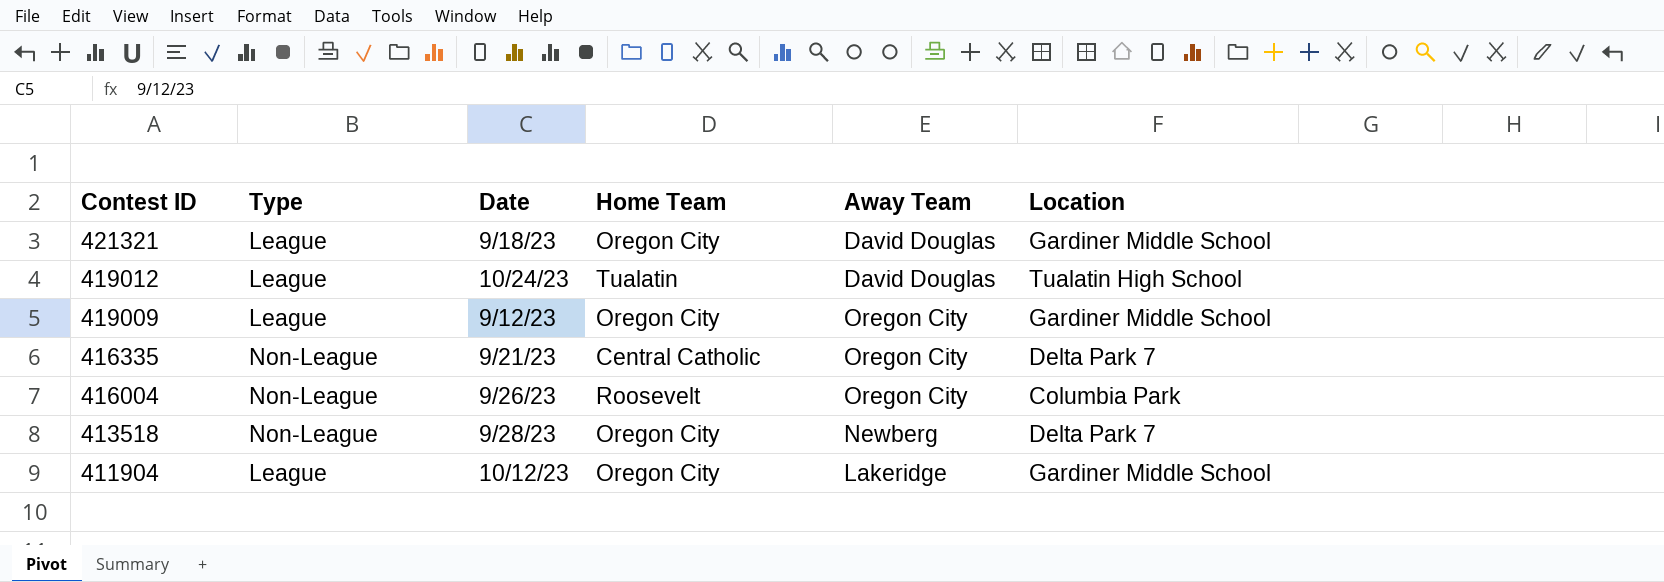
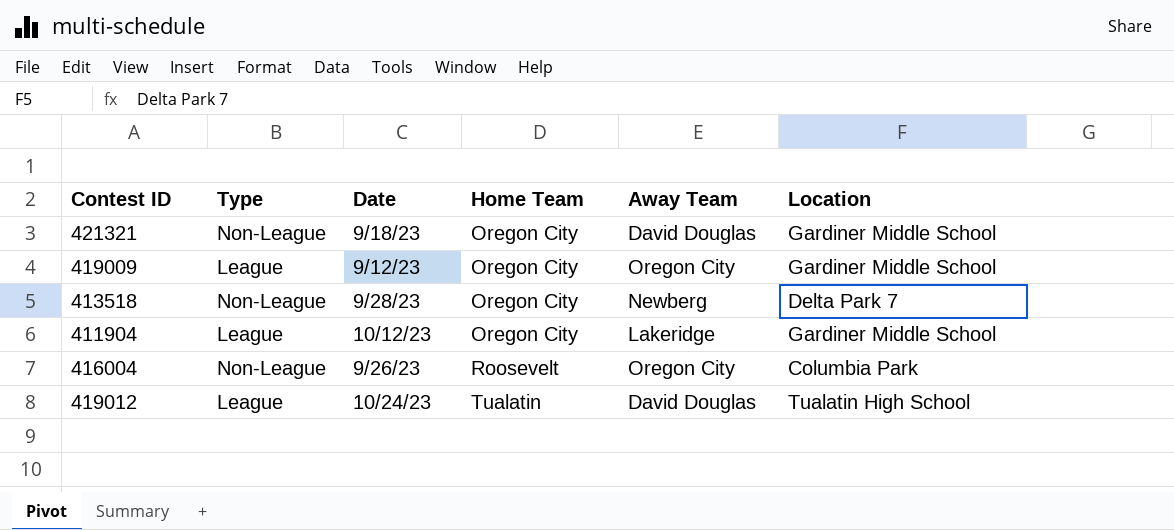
row order: Contest ID descending -> Home Team ascending
row 416335: Non-League | 9/21/23 | Central Catholic | Oregon City | Delta Park 7 -> none
421321 | Type: League -> Non-League

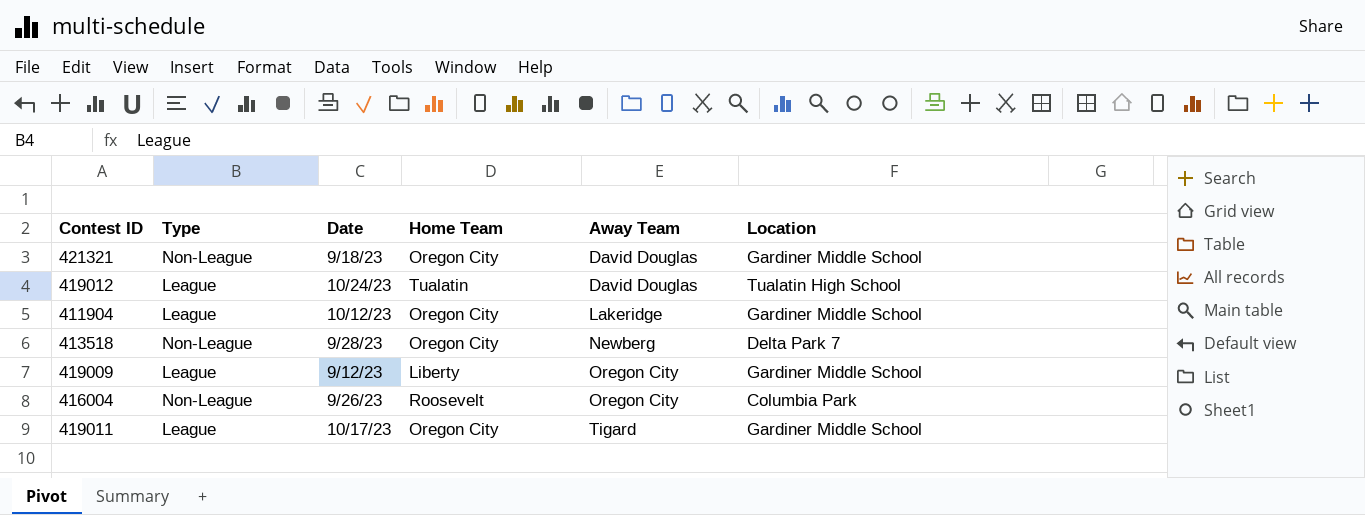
row order: Home Team ascending -> Away Team ascending
419009 | Home Team: Oregon City -> Liberty
row 419011: none -> League | 10/17/23 | Oregon City | Tigard | Gardiner Middle School

